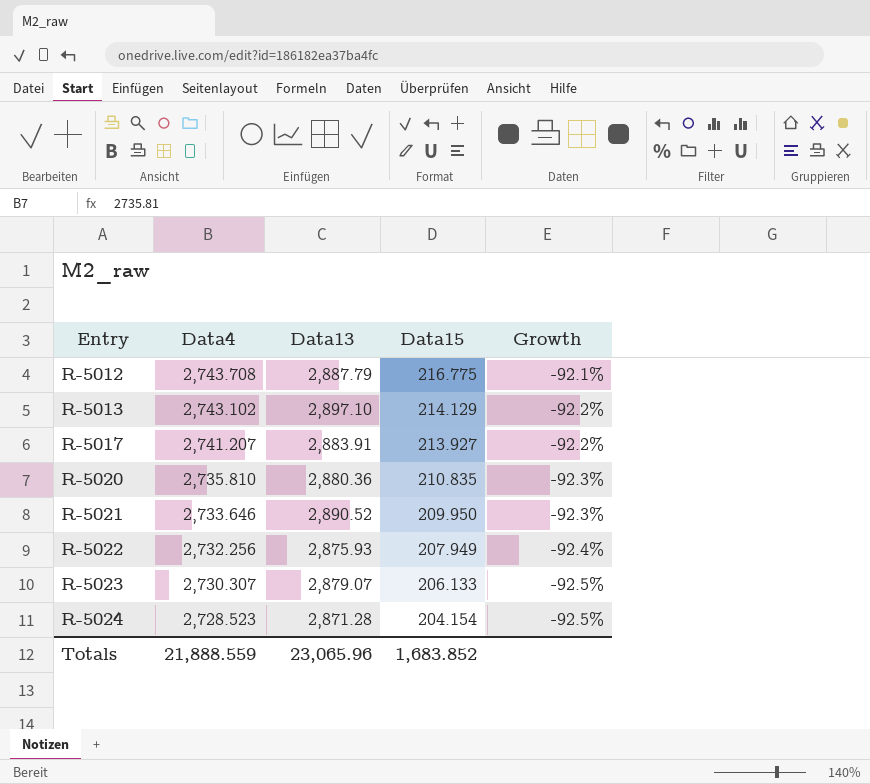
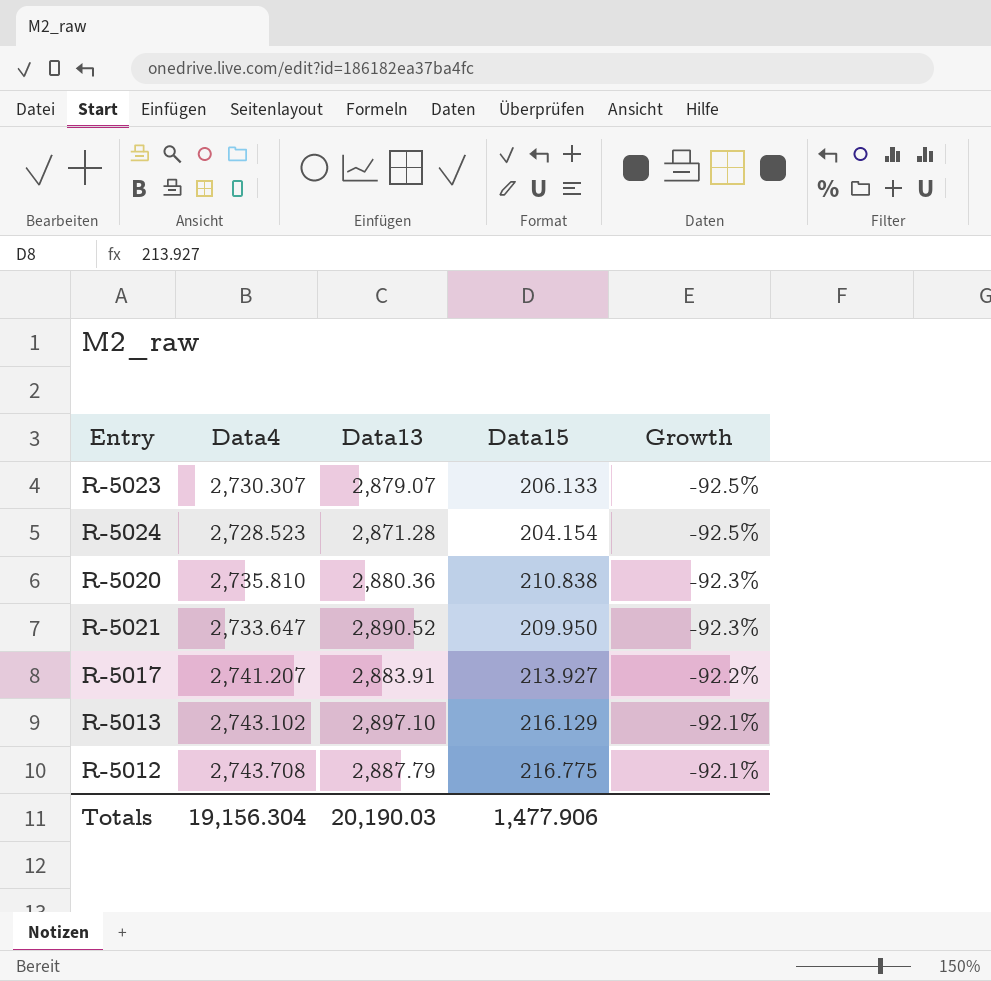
row order: Entry ascending -> Growth ascending
row R-5022: 2,732.256 | 2,875.93 | 207.949 | -92.4% -> none
R-5020 | Data15: 210.835 -> 210.838
R-5021 | Data4: 2,733.646 -> 2,733.647
R-5013 | Data15: 214.129 -> 216.129
R-5013 | Growth: -92.2% -> -92.1%
Totals | Data4: 21,888.559 -> 19,156.304
Totals | Data13: 23,065.96 -> 20,190.03
Totals | Data15: 1,683.852 -> 1,477.906

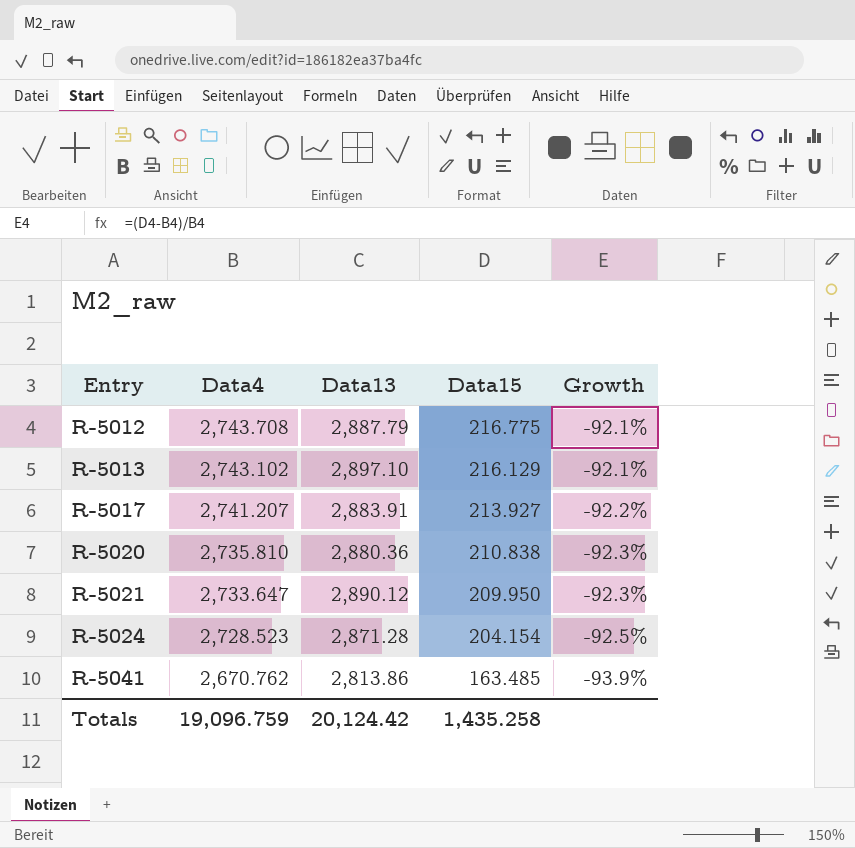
row order: Growth ascending -> Entry ascending
row R-5023: 2,730.307 | 2,879.07 | 206.133 | -92.5% -> none
R-5021 | Data13: 2,890.52 -> 2,890.12
row R-5041: none -> 2,670.762 | 2,813.86 | 163.485 | -93.9%
Totals | Data4: 19,156.304 -> 19,096.759
Totals | Data13: 20,190.03 -> 20,124.42
Totals | Data15: 1,477.906 -> 1,435.258

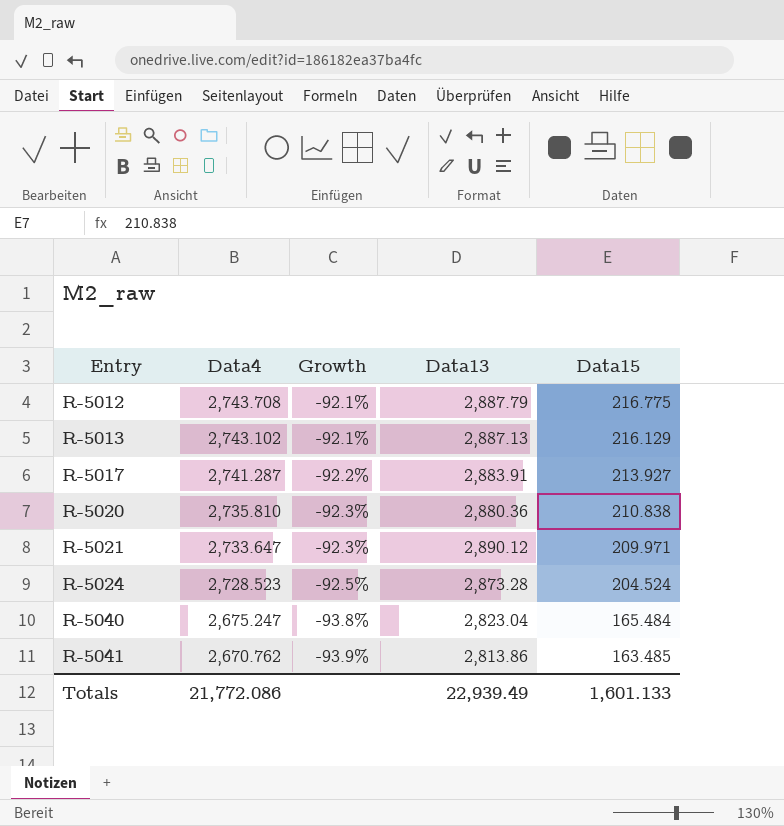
column Growth | position: 5 -> 3
R-5013 | Data13: 2,897.10 -> 2,887.13
R-5017 | Data4: 2,741.207 -> 2,741.287
R-5021 | Data15: 209.950 -> 209.971
R-5024 | Data13: 2,871.28 -> 2,873.28
R-5024 | Data15: 204.154 -> 204.524
row R-5040: none -> 2,675.247 | -93.8% | 2,823.04 | 165.484
Totals | Data4: 19,096.759 -> 21,772.086
Totals | Data13: 20,124.42 -> 22,939.49
Totals | Data15: 1,435.258 -> 1,601.133

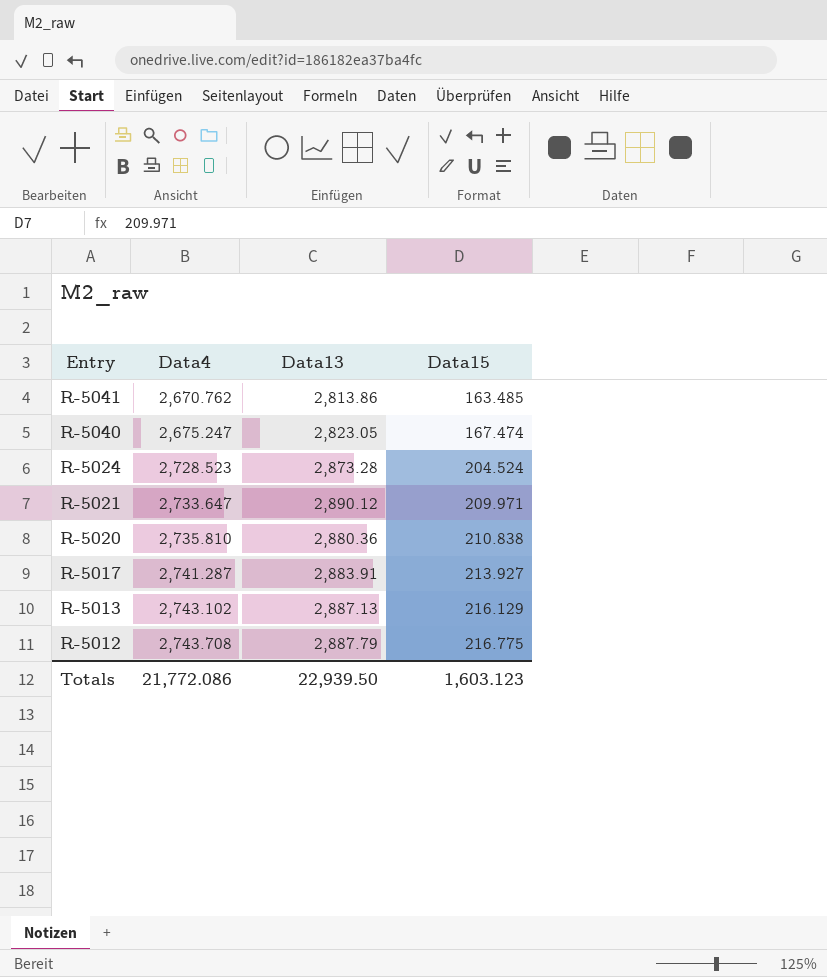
row order: Entry ascending -> Entry descending
column Growth | formula: ([Data15] - [Data4]) / [Data4] -> none
R-5040 | Data13: 2,823.04 -> 2,823.05
R-5040 | Data15: 165.484 -> 167.474
Totals | Data13: 22,939.49 -> 22,939.50
Totals | Data15: 1,601.133 -> 1,603.123

